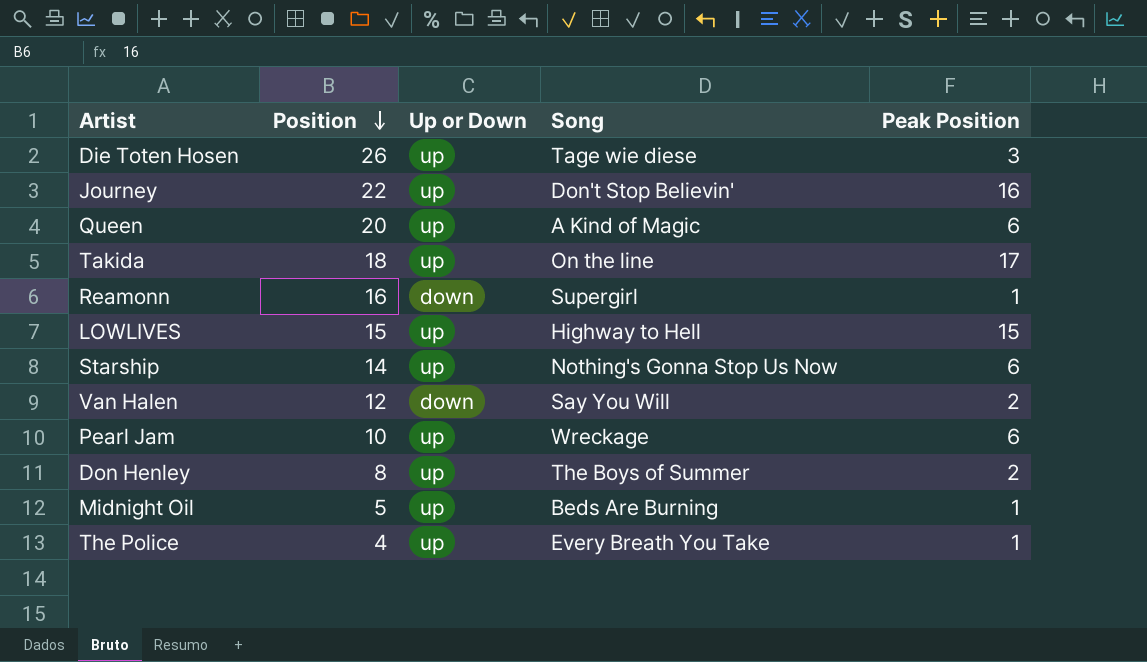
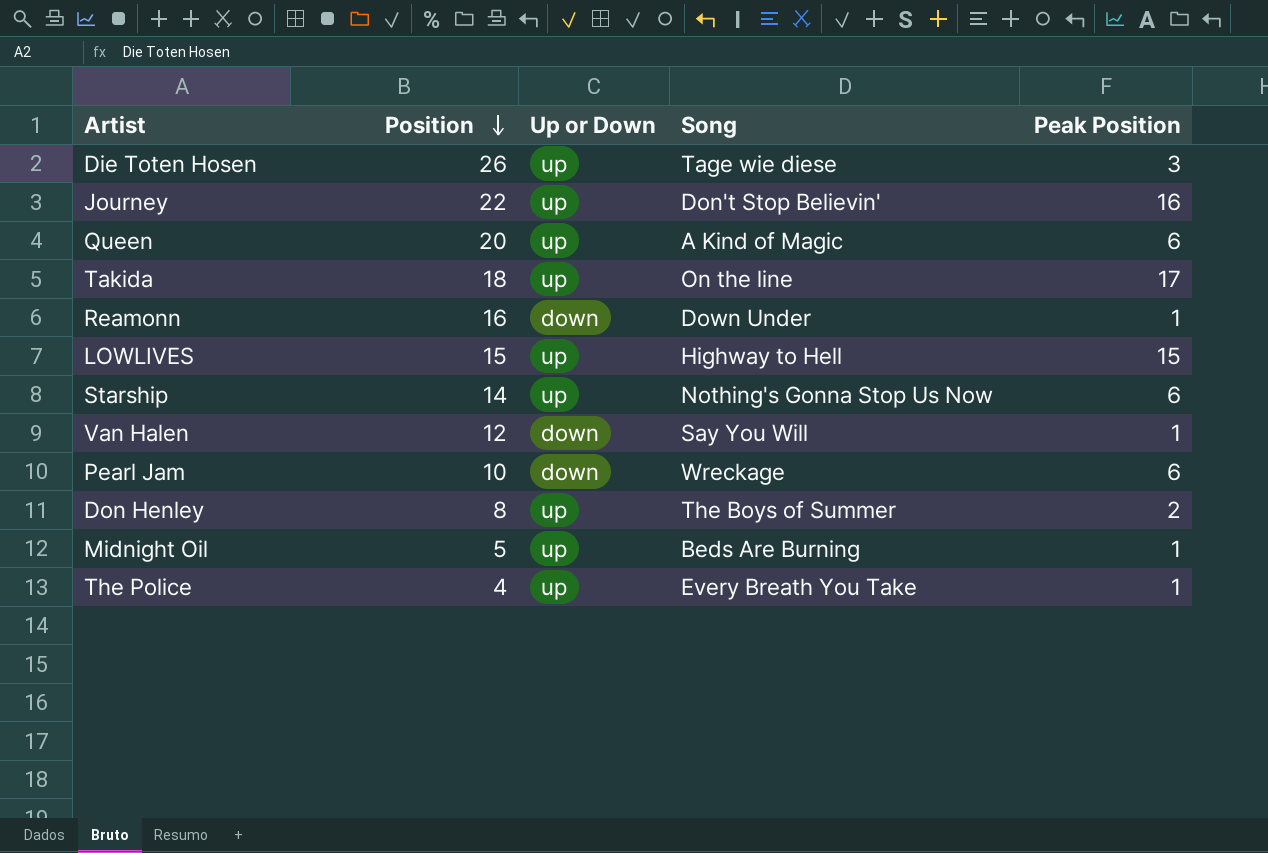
Reamonn | Song: Supergirl -> Down Under
Van Halen | Peak Position: 2 -> 1
Pearl Jam | Up or Down: up -> down

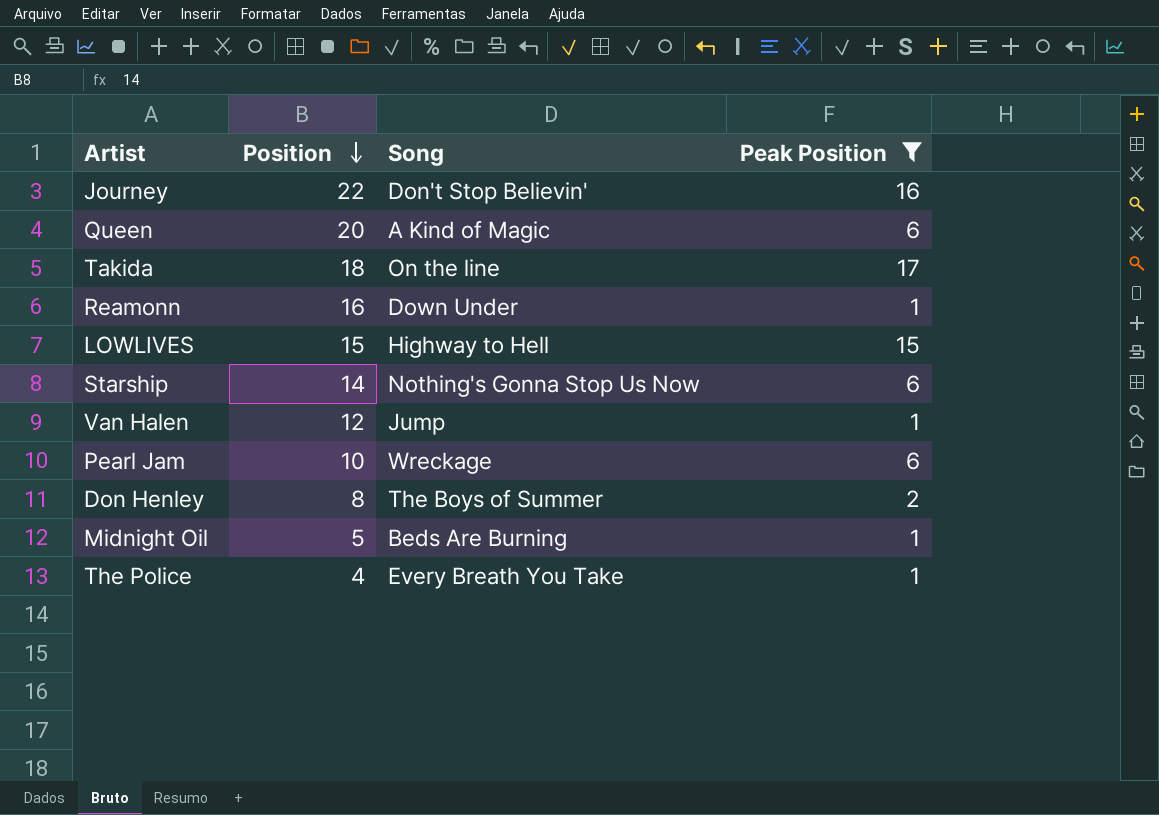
filter: none -> Peak Position != 3
column Up or Down | position: 3 -> none
Van Halen | Song: Say You Will -> Jump

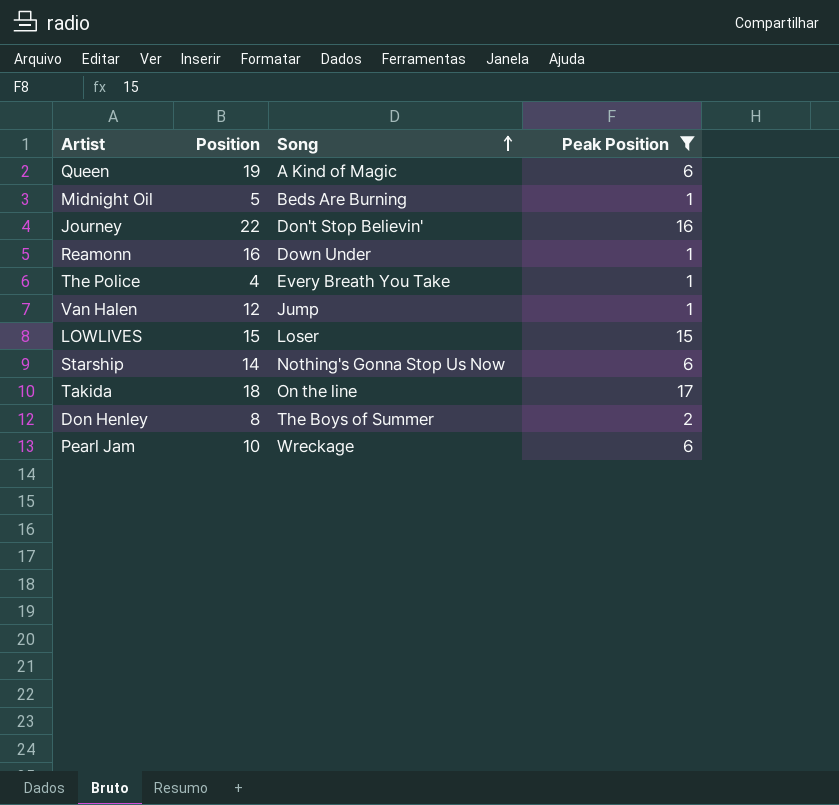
row order: Position descending -> Song ascending
Queen | Position: 20 -> 19
LOWLIVES | Song: Highway to Hell -> Loser

